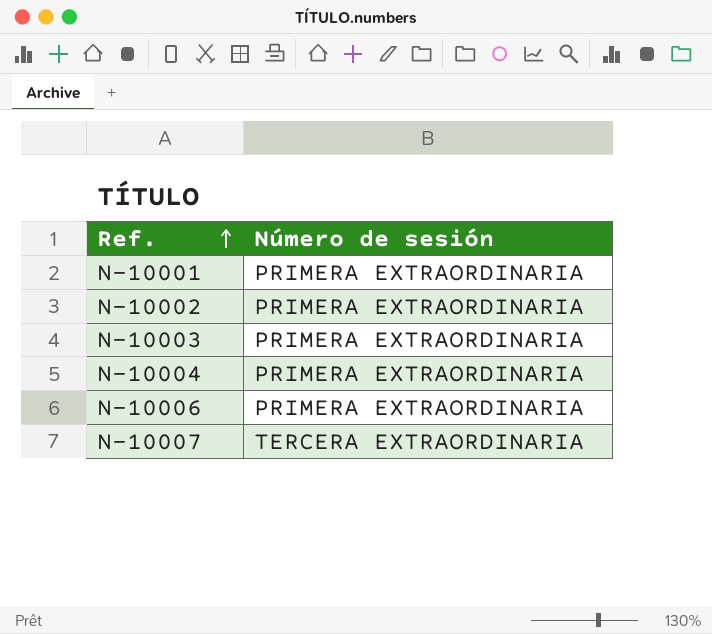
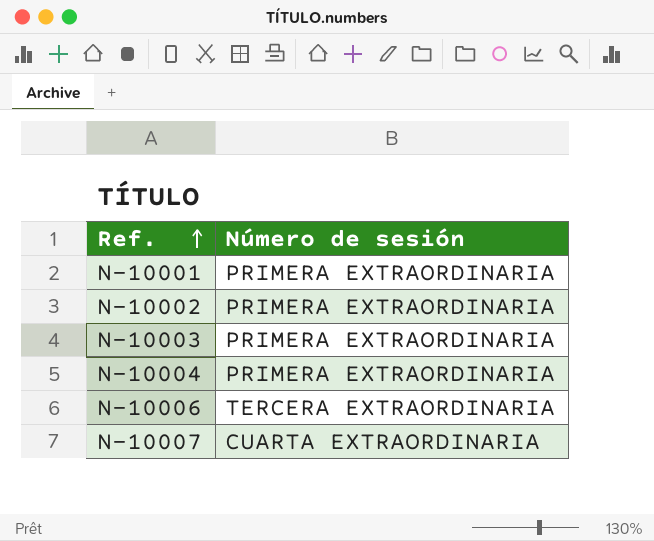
N-10006 | Número de sesión: PRIMERA EXTRAORDINARIA -> TERCERA EXTRAORDINARIA
N-10007 | Número de sesión: TERCERA EXTRAORDINARIA -> CUARTA EXTRAORDINARIA

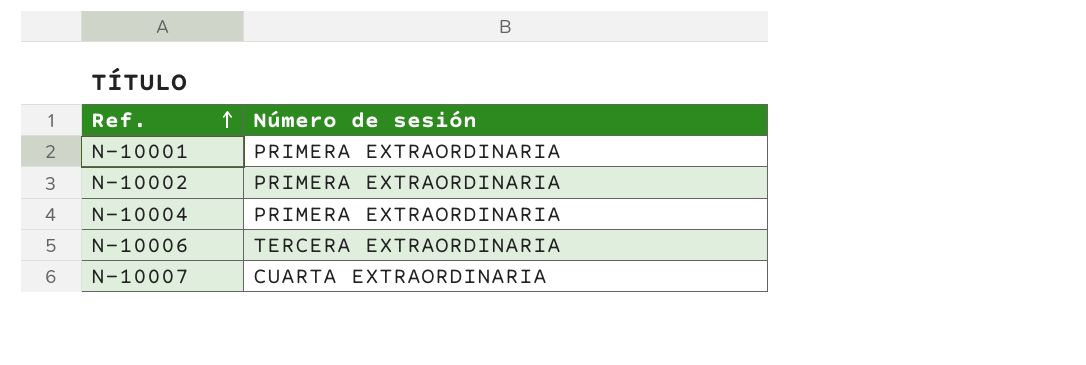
row N-10003: PRIMERA EXTRAORDINARIA -> none

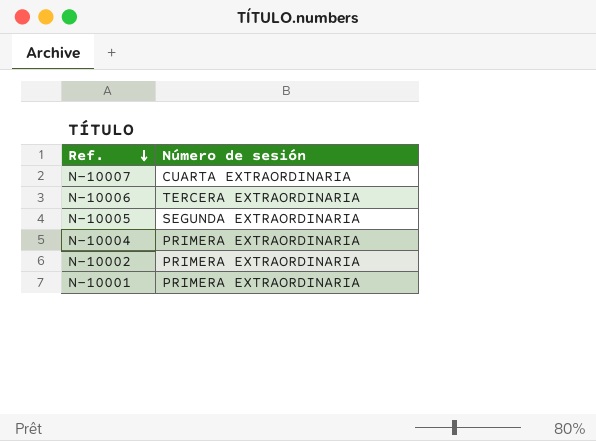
row order: Ref. ascending -> Ref. descending
row N-10005: none -> SEGUNDA EXTRAORDINARIA

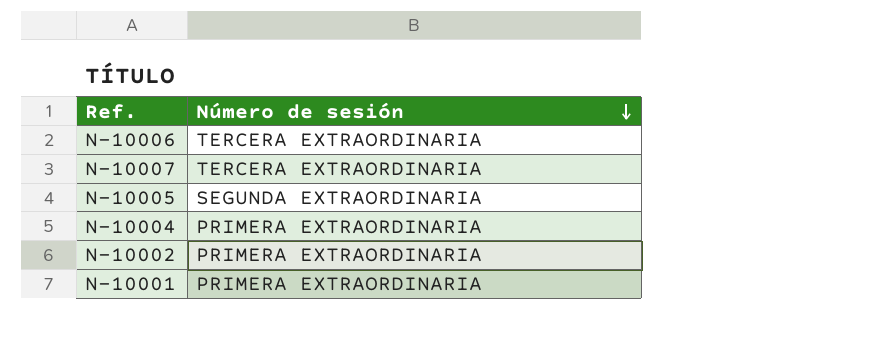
row order: Ref. descending -> Número de sesión descending
N-10007 | Número de sesión: CUARTA EXTRAORDINARIA -> TERCERA EXTRAORDINARIA

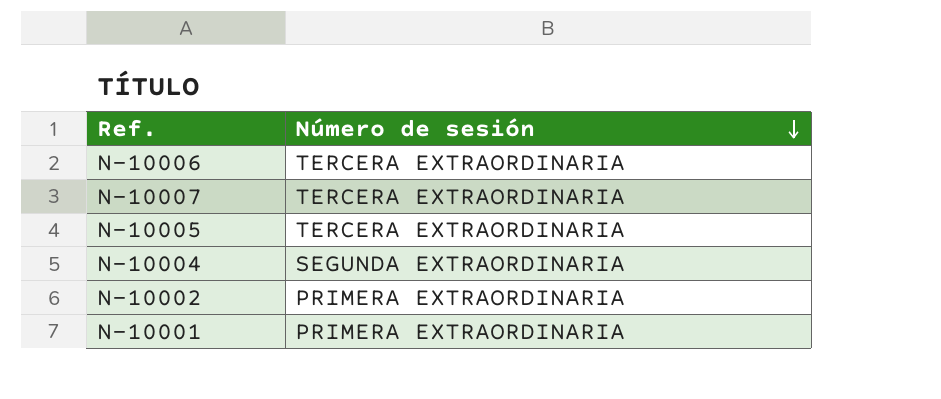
N-10005 | Número de sesión: SEGUNDA EXTRAORDINARIA -> TERCERA EXTRAORDINARIA
N-10004 | Número de sesión: PRIMERA EXTRAORDINARIA -> SEGUNDA EXTRAORDINARIA

